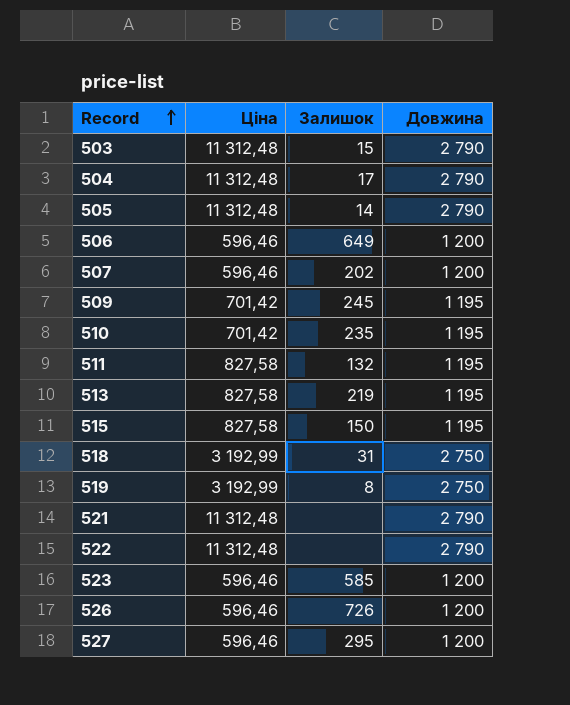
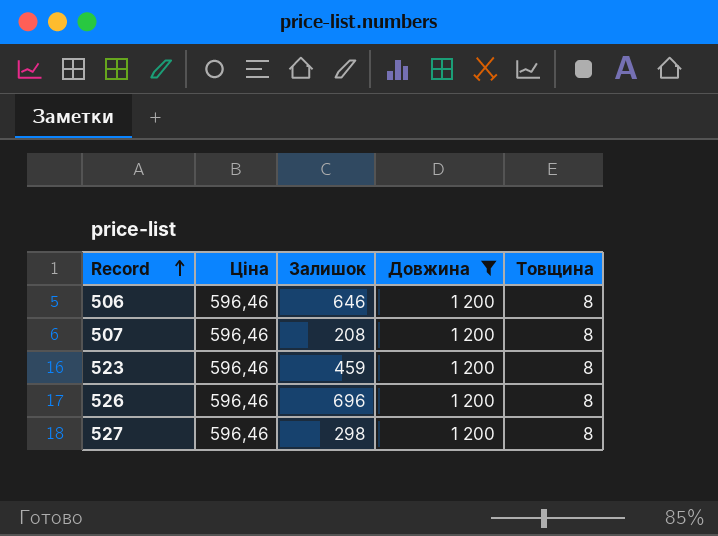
filter: none -> Довжина = 1 200
column Товщина | position: none -> 5
506 | Залишок: 649 -> 646
507 | Залишок: 202 -> 208
523 | Залишок: 585 -> 459
526 | Залишок: 726 -> 696
527 | Залишок: 295 -> 298

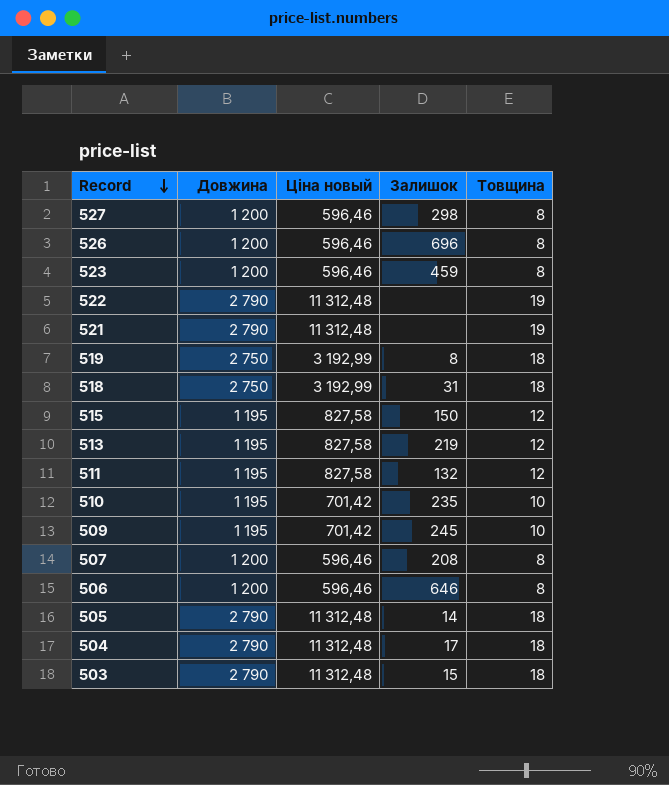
filter: Довжина = 1 200 -> none
row order: Record ascending -> Record descending
column Довжина | position: 4 -> 2
column name: Ціна -> Ціна новый

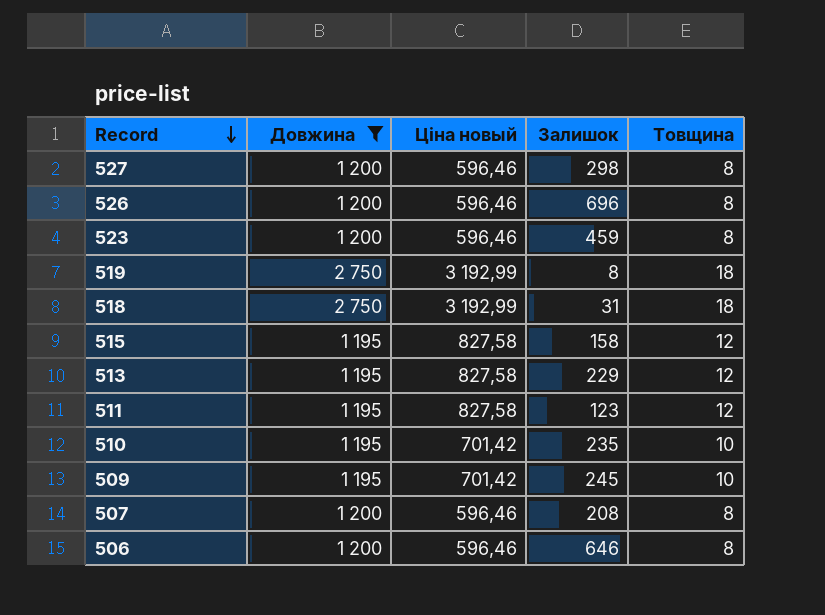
filter: none -> Довжина != 2 790
515 | Залишок: 150 -> 158
513 | Залишок: 219 -> 229
511 | Залишок: 132 -> 123

